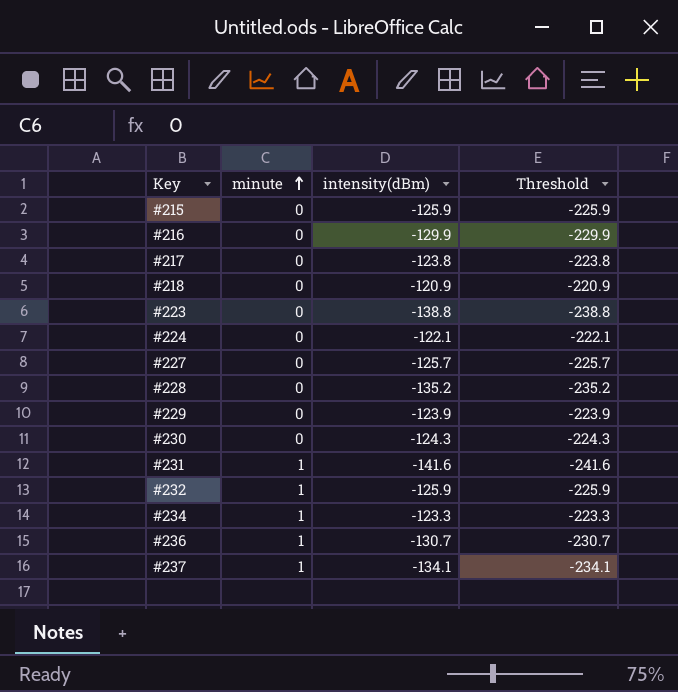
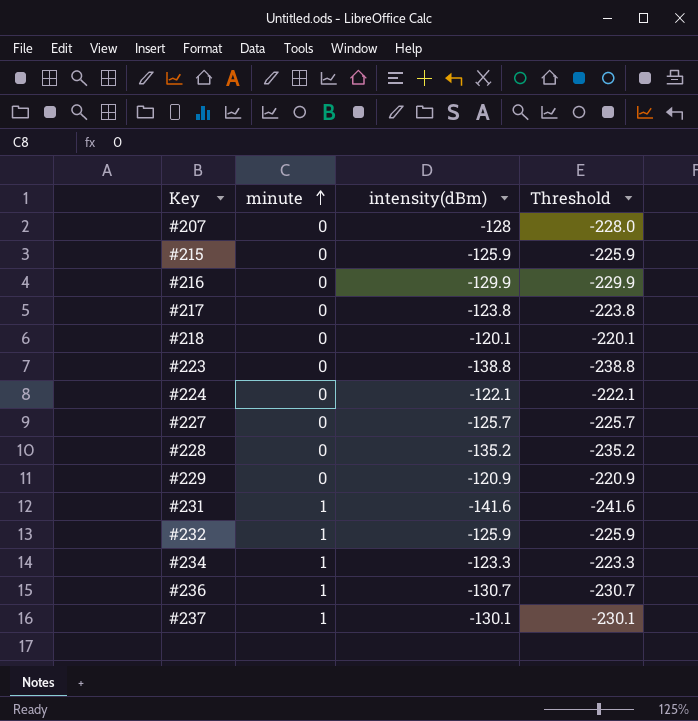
row #230: 0 | -124.3 | -224.3 -> none
row #207: none -> 0 | -128 | -228.0
#218 | intensity(dBm): -120.9 -> -120.1
#218 | Threshold: -220.9 -> -220.1
#229 | intensity(dBm): -123.9 -> -120.9
#229 | Threshold: -223.9 -> -220.9
#237 | intensity(dBm): -134.1 -> -130.1
#237 | Threshold: -234.1 -> -230.1

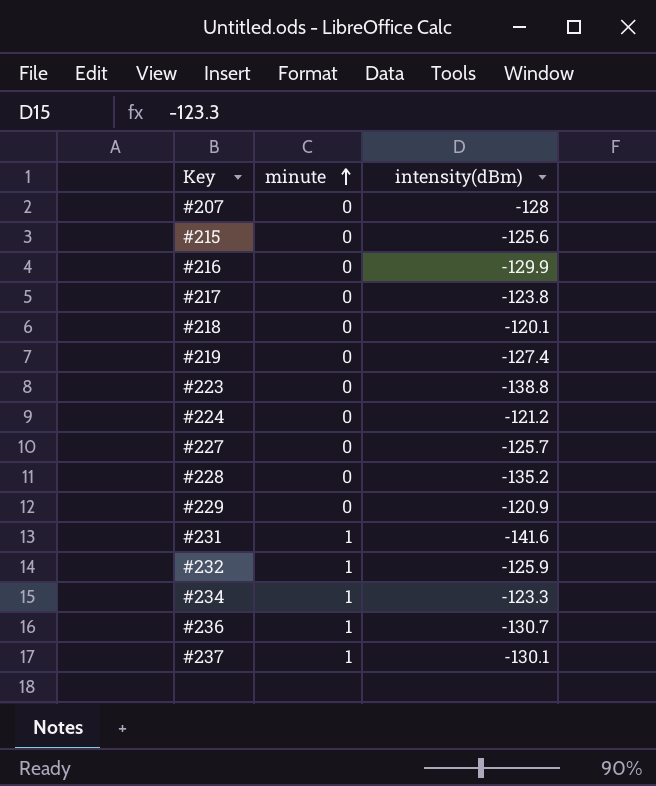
column Threshold | formula: [intensity(dBm)] - 100 -> none
#215 | intensity(dBm): -125.9 -> -125.6
row #219: none -> 0 | -127.4
#224 | intensity(dBm): -122.1 -> -121.2

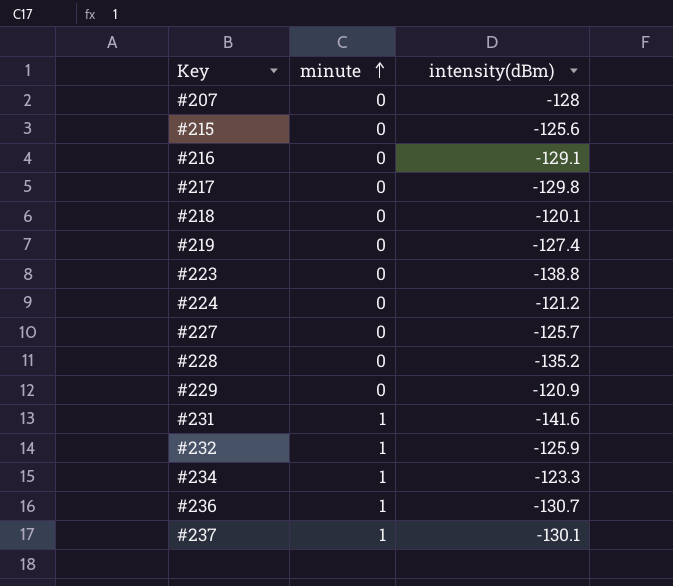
#216 | intensity(dBm): -129.9 -> -129.1
#217 | intensity(dBm): -123.8 -> -129.8

